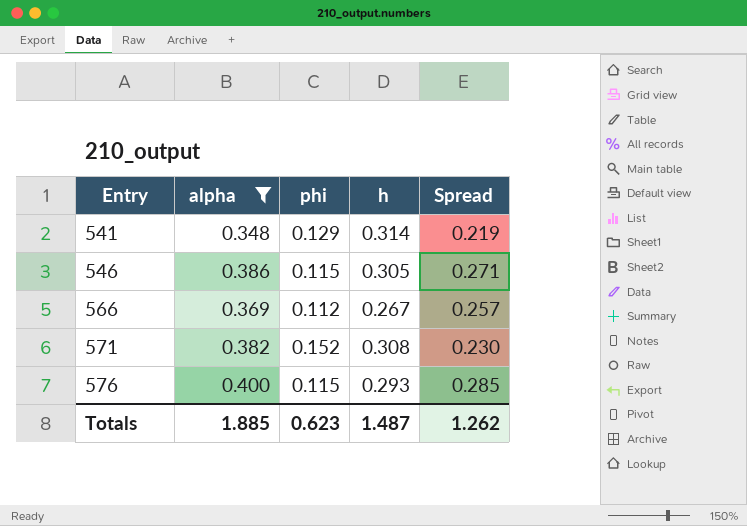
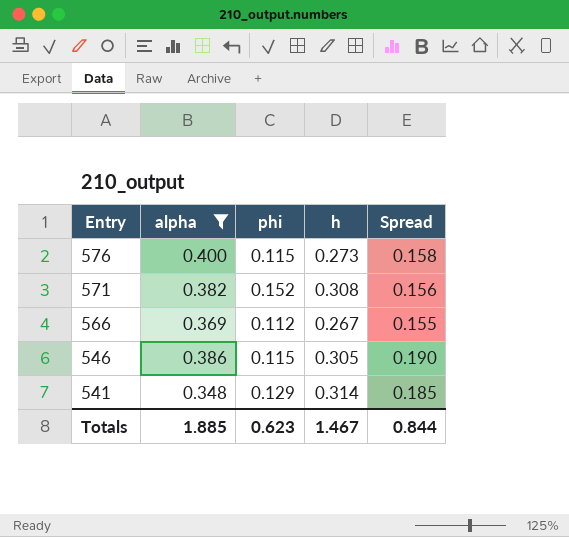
row order: Entry ascending -> Entry descending
column Spread | formula: [alpha] - [phi] -> [h] - [phi]
576 | h: 0.293 -> 0.273
Totals | h: 1.487 -> 1.467
Totals | Spread: 1.262 -> 0.844

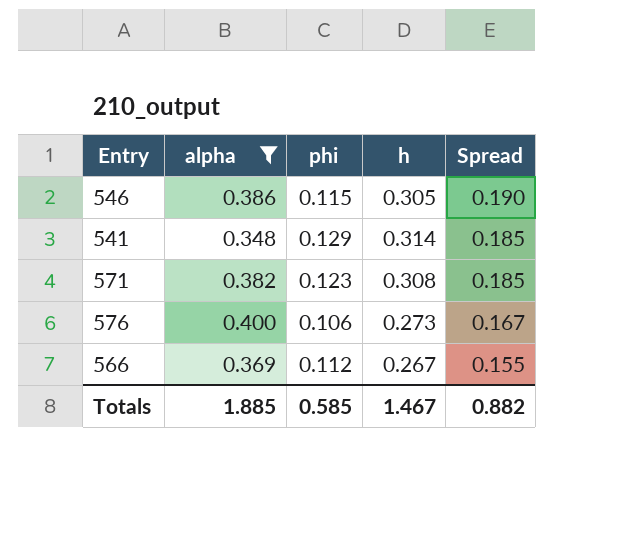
row order: Entry descending -> Spread descending
571 | phi: 0.152 -> 0.123
571 | Spread: 0.156 -> 0.185
576 | phi: 0.115 -> 0.106
576 | Spread: 0.158 -> 0.167
Totals | phi: 0.623 -> 0.585
Totals | Spread: 0.844 -> 0.882

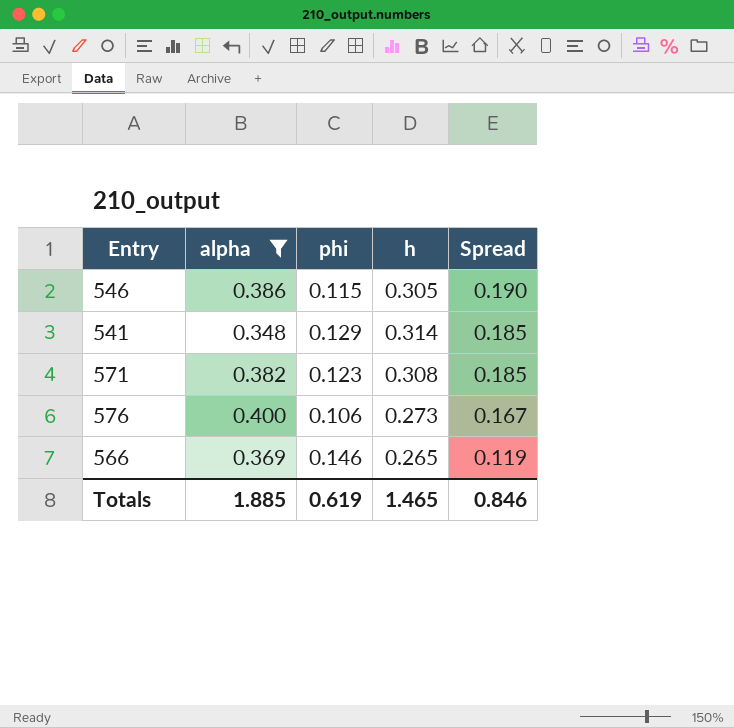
566 | phi: 0.112 -> 0.146
566 | h: 0.267 -> 0.265
566 | Spread: 0.155 -> 0.119
Totals | phi: 0.585 -> 0.619
Totals | h: 1.467 -> 1.465
Totals | Spread: 0.882 -> 0.846

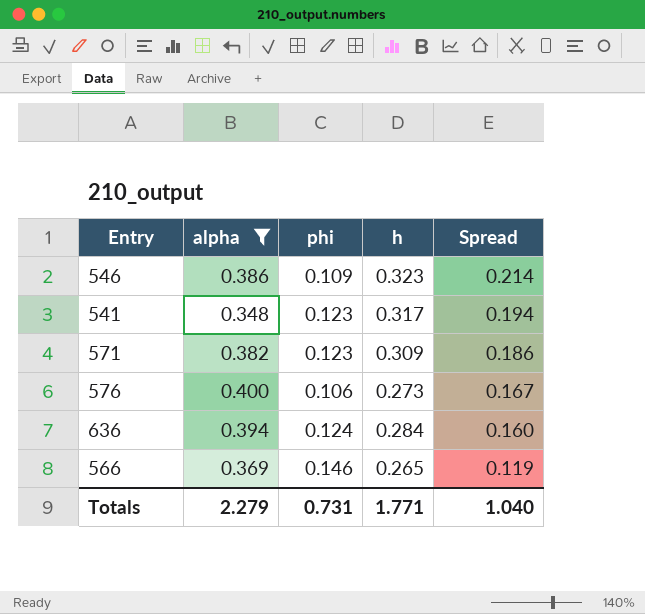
546 | phi: 0.115 -> 0.109
546 | h: 0.305 -> 0.323
546 | Spread: 0.190 -> 0.214
541 | phi: 0.129 -> 0.123
541 | h: 0.314 -> 0.317
541 | Spread: 0.185 -> 0.194
571 | h: 0.308 -> 0.309
571 | Spread: 0.185 -> 0.186
row 636: none -> 0.394 | 0.124 | 0.284 | 0.160
Totals | alpha: 1.885 -> 2.279
Totals | phi: 0.619 -> 0.731
Totals | h: 1.465 -> 1.771
Totals | Spread: 0.846 -> 1.040

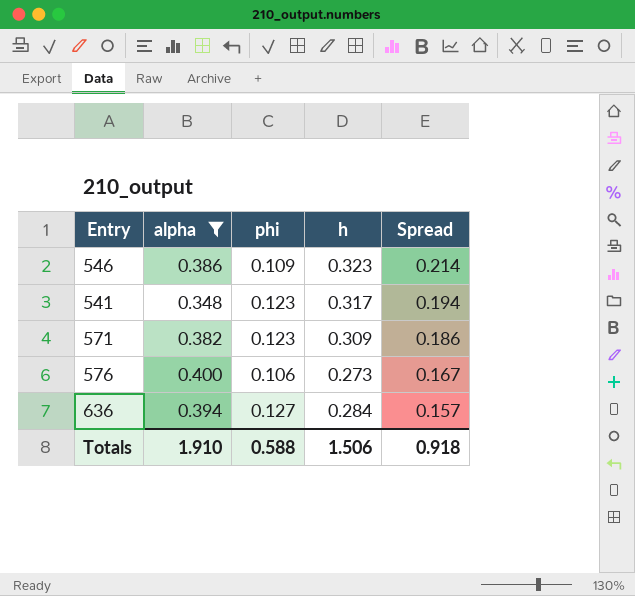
row 566: 0.369 | 0.146 | 0.265 | 0.119 -> none
636 | phi: 0.124 -> 0.127
636 | Spread: 0.160 -> 0.157
Totals | alpha: 2.279 -> 1.910
Totals | phi: 0.731 -> 0.588
Totals | h: 1.771 -> 1.506
Totals | Spread: 1.040 -> 0.918

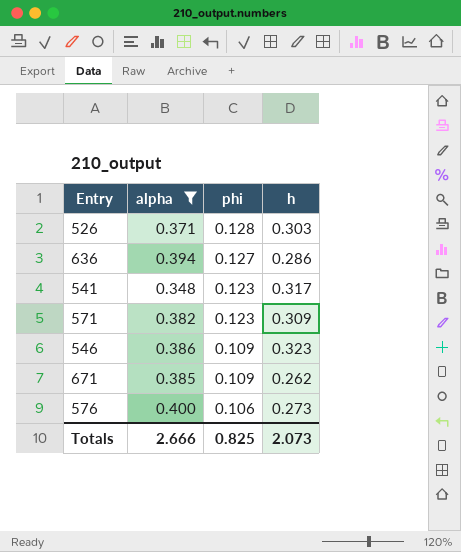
row order: Spread descending -> phi descending
column Spread | formula: [h] - [phi] -> none
row 526: none -> 0.371 | 0.128 | 0.303
636 | h: 0.284 -> 0.286
row 671: none -> 0.385 | 0.109 | 0.262
Totals | alpha: 1.910 -> 2.666
Totals | phi: 0.588 -> 0.825
Totals | h: 1.506 -> 2.073

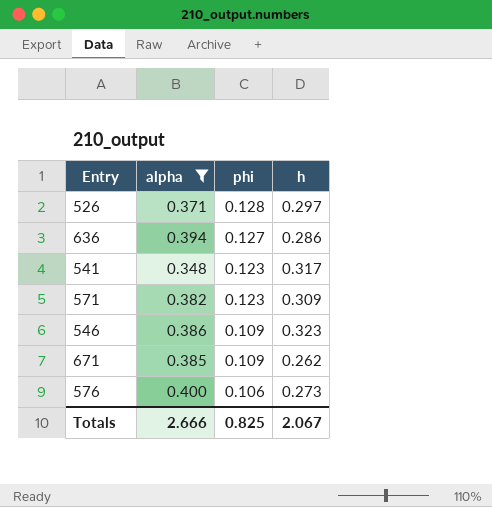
526 | h: 0.303 -> 0.297
Totals | h: 2.073 -> 2.067

